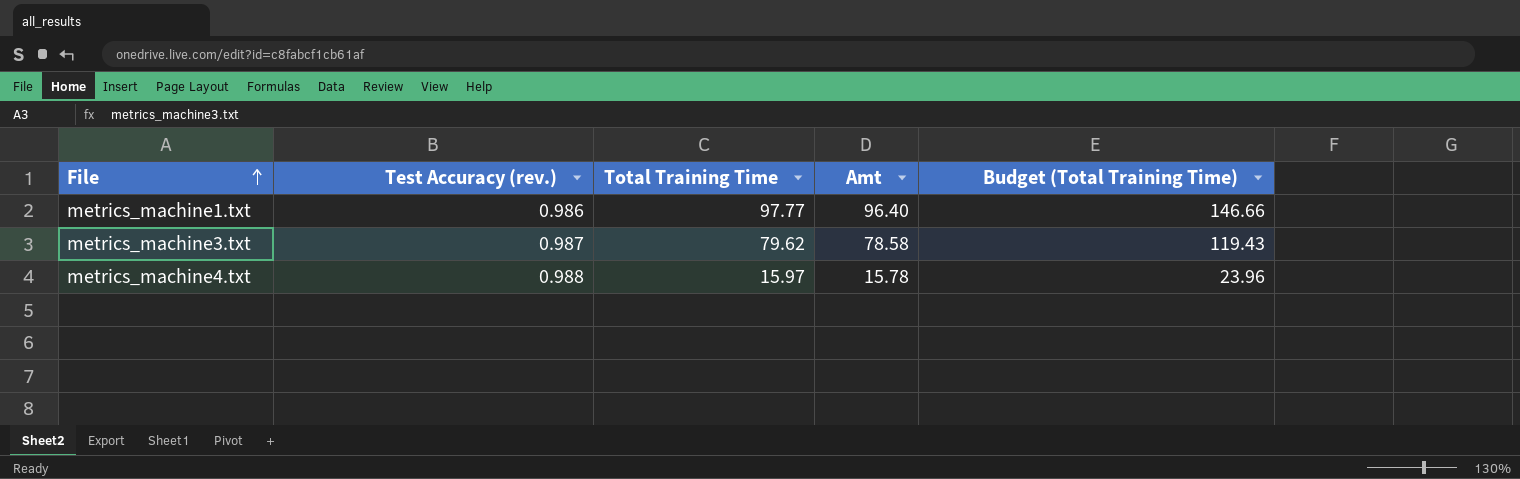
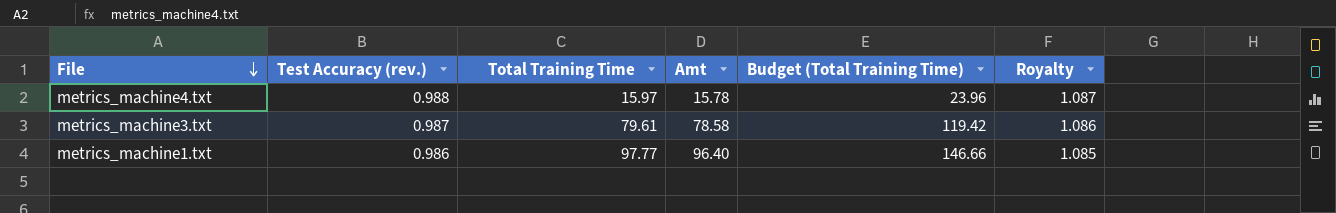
row order: File ascending -> File descending
column Royalty | formula: none -> [Test Accuracy (rev.)] * 1.1
metrics_machine3.txt | Total Training Time: 79.62 -> 79.61
metrics_machine3.txt | Budget (Total Training Time): 119.43 -> 119.42

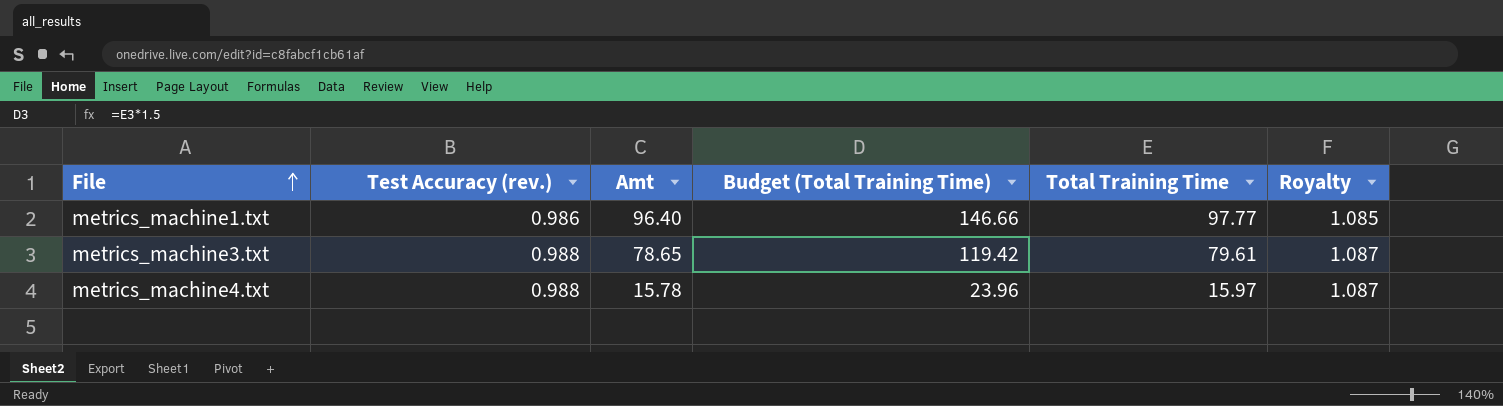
row order: File descending -> File ascending
column Total Training Time | position: 3 -> 5
metrics_machine3.txt | Test Accuracy (rev.): 0.987 -> 0.988
metrics_machine3.txt | Amt: 78.58 -> 78.65
metrics_machine3.txt | Royalty: 1.086 -> 1.087

